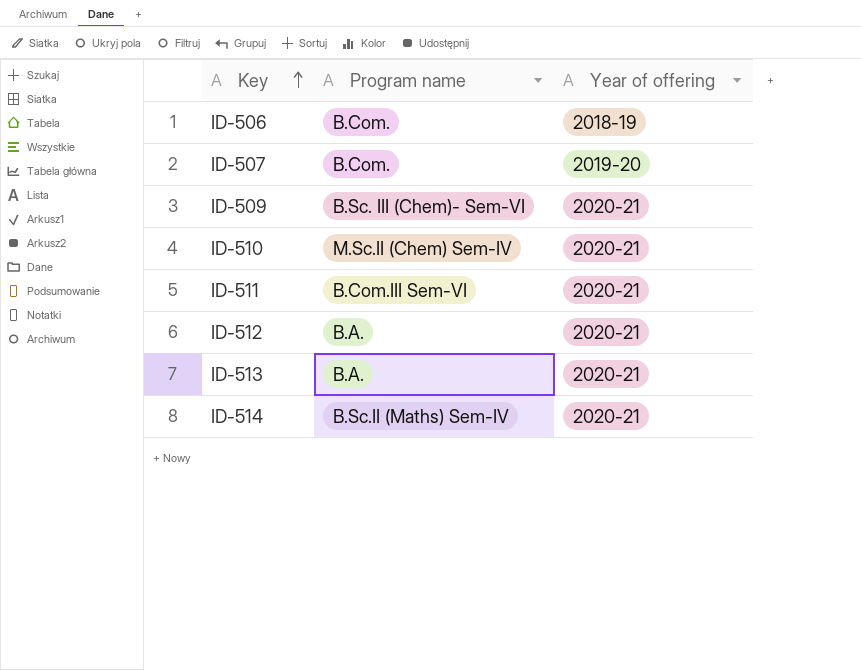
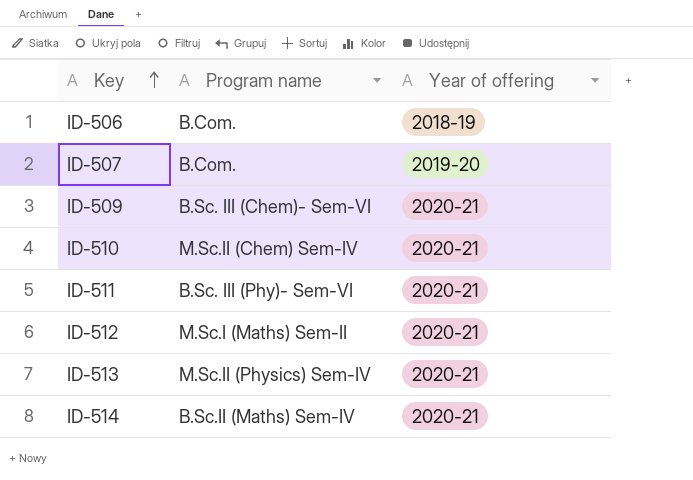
ID-511 | Program name: B.Com.III Sem-VI -> B.Sc. III (Phy)- Sem-VI
ID-512 | Program name: B.A. -> M.Sc.I (Maths) Sem-II
ID-513 | Program name: B.A. -> M.Sc.II (Physics) Sem-IV

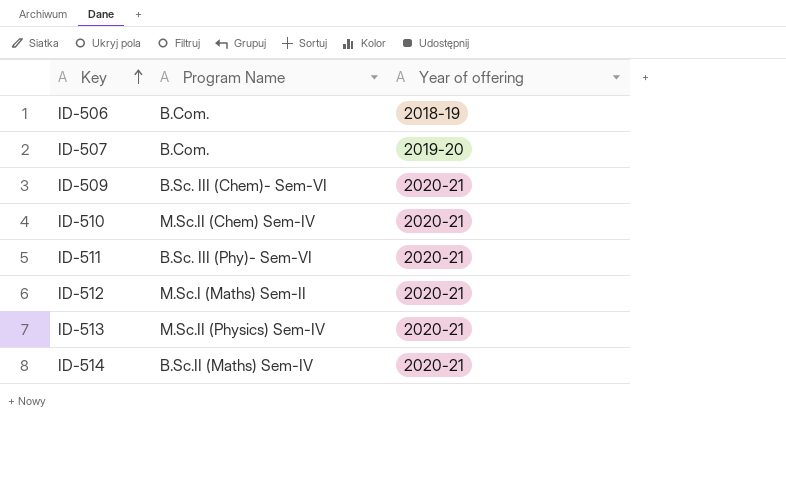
column name: Program name -> Program Name

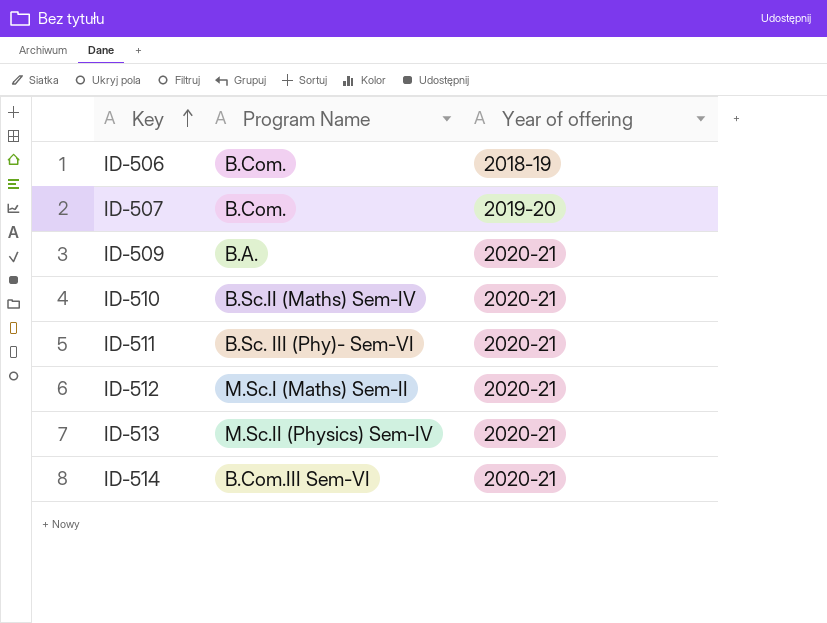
ID-509 | Program Name: B.Sc. III (Chem)- Sem-VI -> B.A.
ID-510 | Program Name: M.Sc.II (Chem) Sem-IV -> B.Sc.II (Maths) Sem-IV
ID-514 | Program Name: B.Sc.II (Maths) Sem-IV -> B.Com.III Sem-VI

